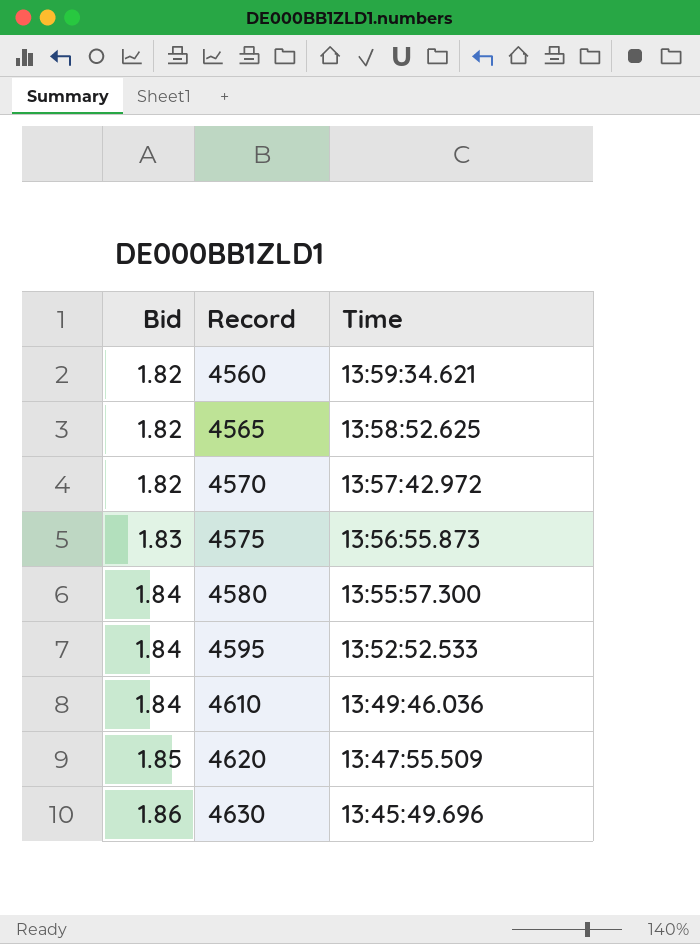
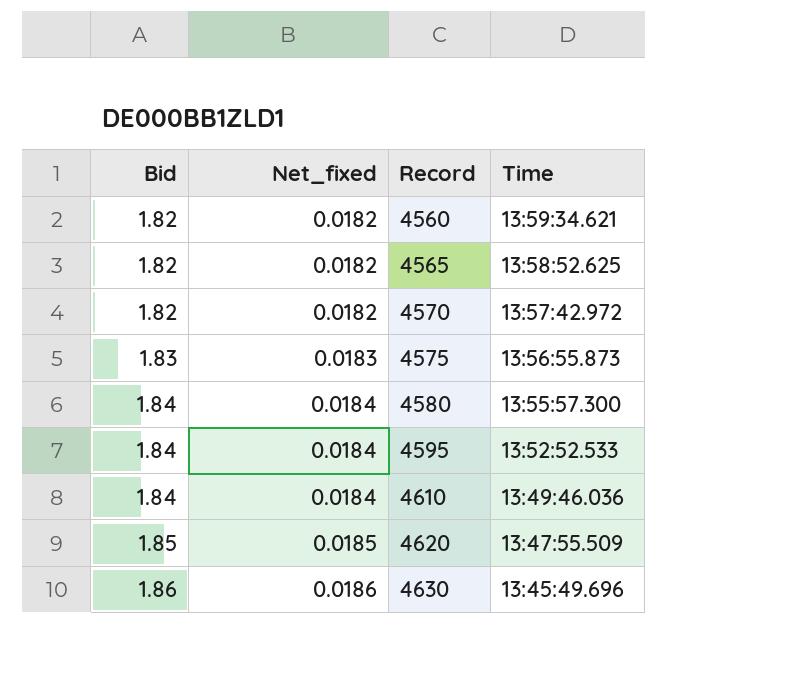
column Net_fixed | formula: none -> [Bid] * 0.01

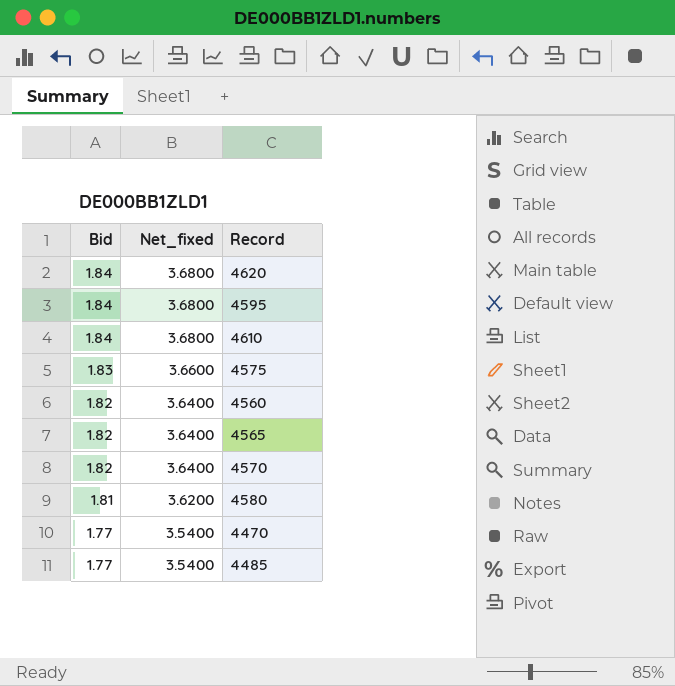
row order: Bid ascending -> Bid descending
column Time | position: 4 -> none
column Net_fixed | formula: [Bid] * 0.01 -> [Bid] * 2
row 4630: 1.86 | 0.0186 | 13:45:49.696 -> none
4620 | Bid: 1.85 -> 1.84
4580 | Bid: 1.84 -> 1.81
row 4470: none -> 1.77 | 3.5400
row 4485: none -> 1.77 | 3.5400

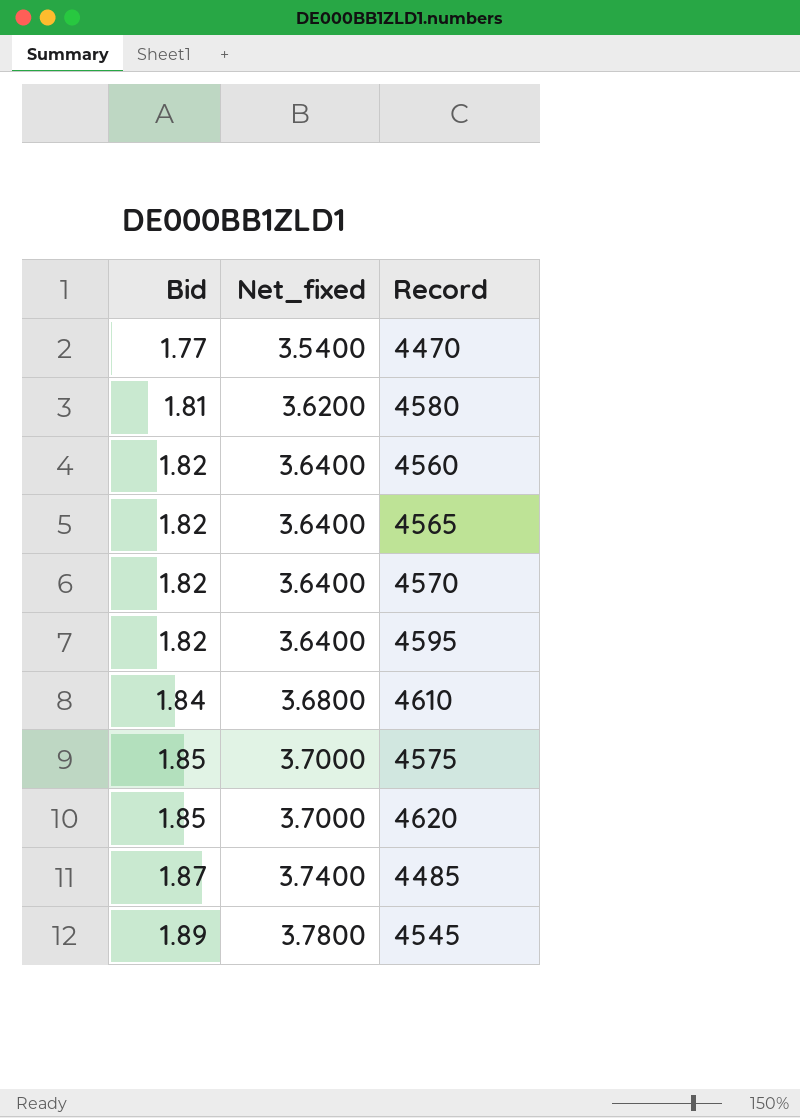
row order: Bid descending -> Bid ascending
4595 | Bid: 1.84 -> 1.82
4595 | Net_fixed: 3.6800 -> 3.6400
4575 | Bid: 1.83 -> 1.85
4575 | Net_fixed: 3.6600 -> 3.7000
4620 | Bid: 1.84 -> 1.85
4620 | Net_fixed: 3.6800 -> 3.7000
4485 | Bid: 1.77 -> 1.87
4485 | Net_fixed: 3.5400 -> 3.7400
row 4545: none -> 1.89 | 3.7800

